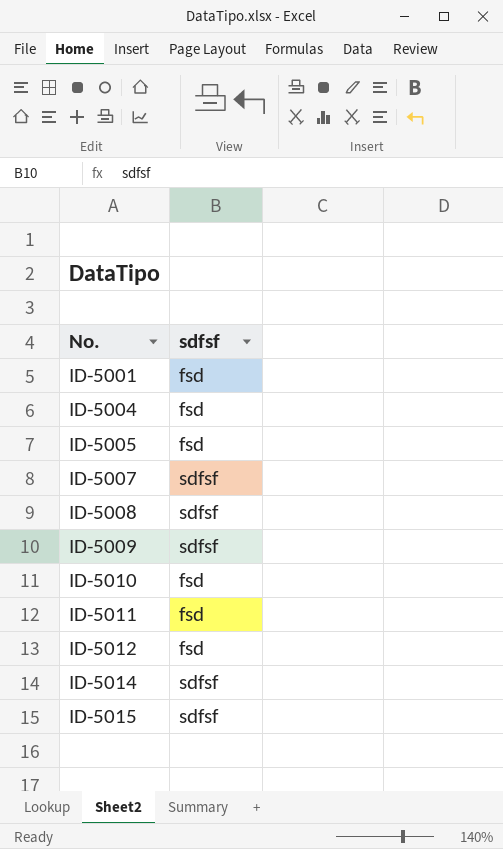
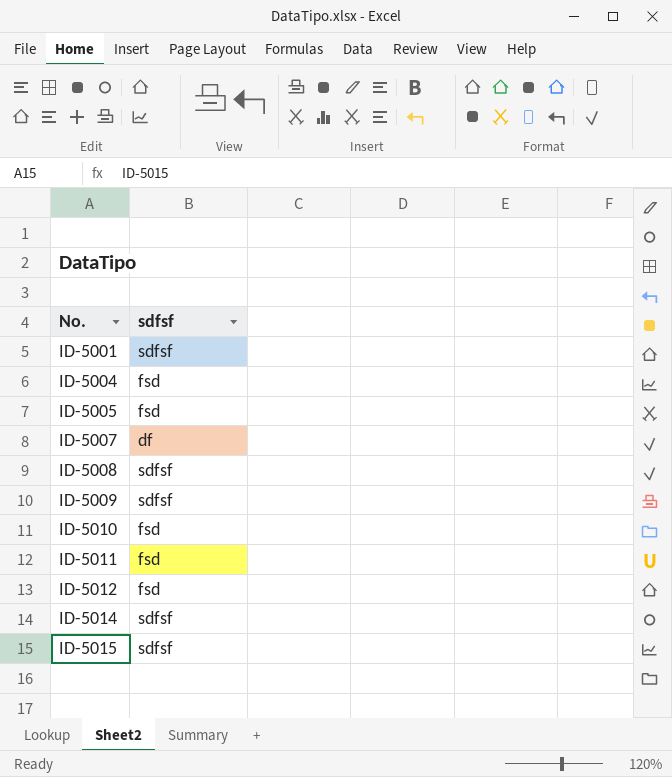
ID-5001 | sdfsf: fsd -> sdfsf
ID-5007 | sdfsf: sdfsf -> df

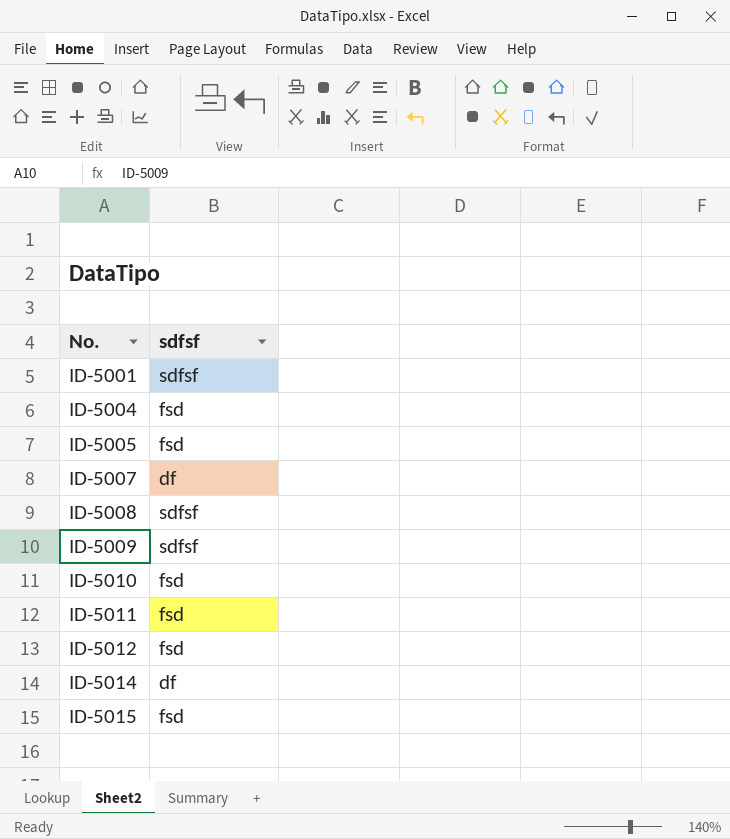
ID-5014 | sdfsf: sdfsf -> df
ID-5015 | sdfsf: sdfsf -> fsd

